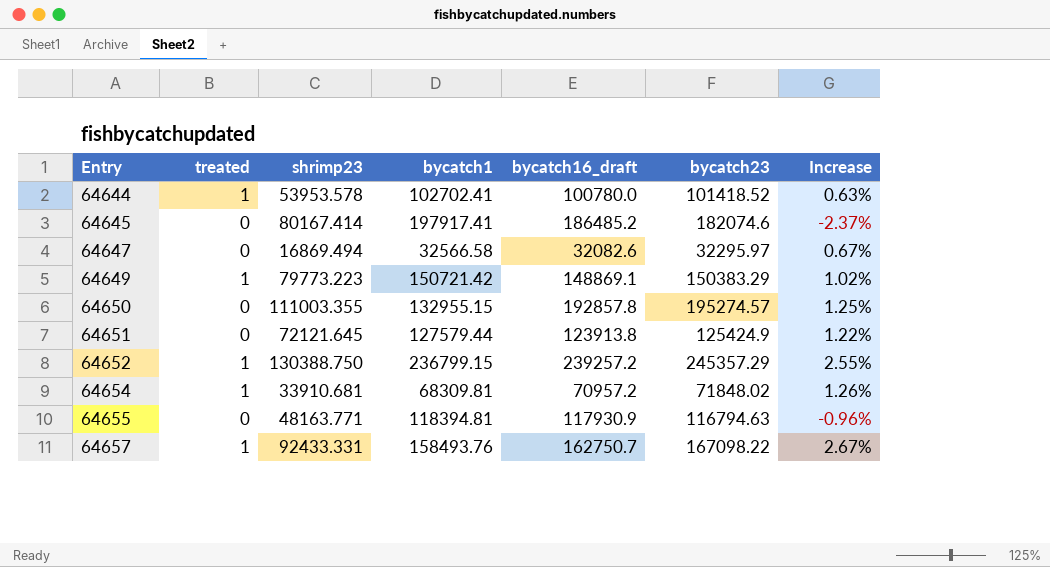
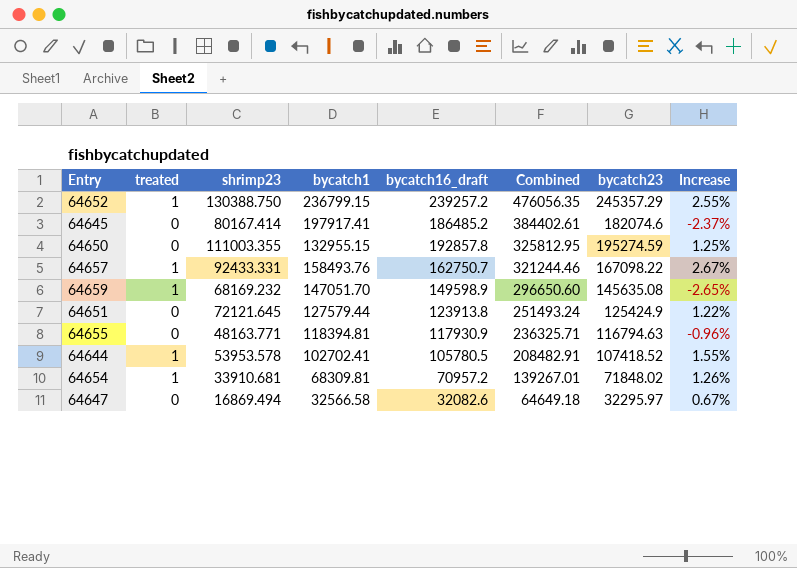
row order: Entry ascending -> Combined descending
column Combined | formula: none -> [bycatch1] + [bycatch16_draft]
row 64649: 1 | 79773.223 | 150721.42 | 148869.1 | 150383.29 | 1.02% -> none
64650 | bycatch23: 195274.57 -> 195274.59
row 64659: none -> 1 | 68169.232 | 147051.70 | 149598.9 | 296650.60 | 145635.08 | -2.65%
64644 | bycatch16_draft: 100780.0 -> 105780.5
64644 | bycatch23: 101418.52 -> 107418.52
64644 | Increase: 0.63% -> 1.55%

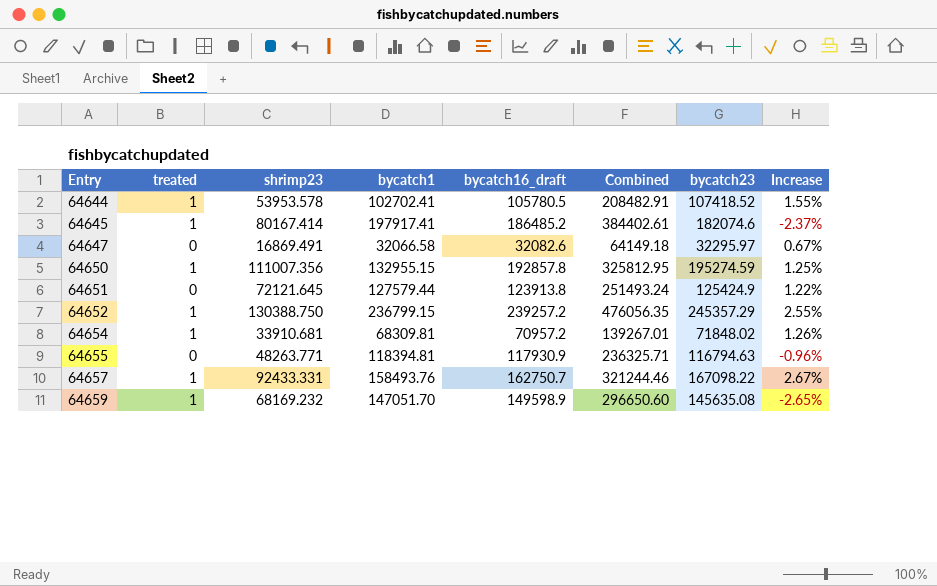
row order: Combined descending -> Entry ascending
64645 | treated: 0 -> 1
64647 | shrimp23: 16869.494 -> 16869.491
64647 | bycatch1: 32566.58 -> 32066.58
64647 | Combined: 64649.18 -> 64149.18
64650 | treated: 0 -> 1
64650 | shrimp23: 111003.355 -> 111007.356
64655 | shrimp23: 48163.771 -> 48263.771

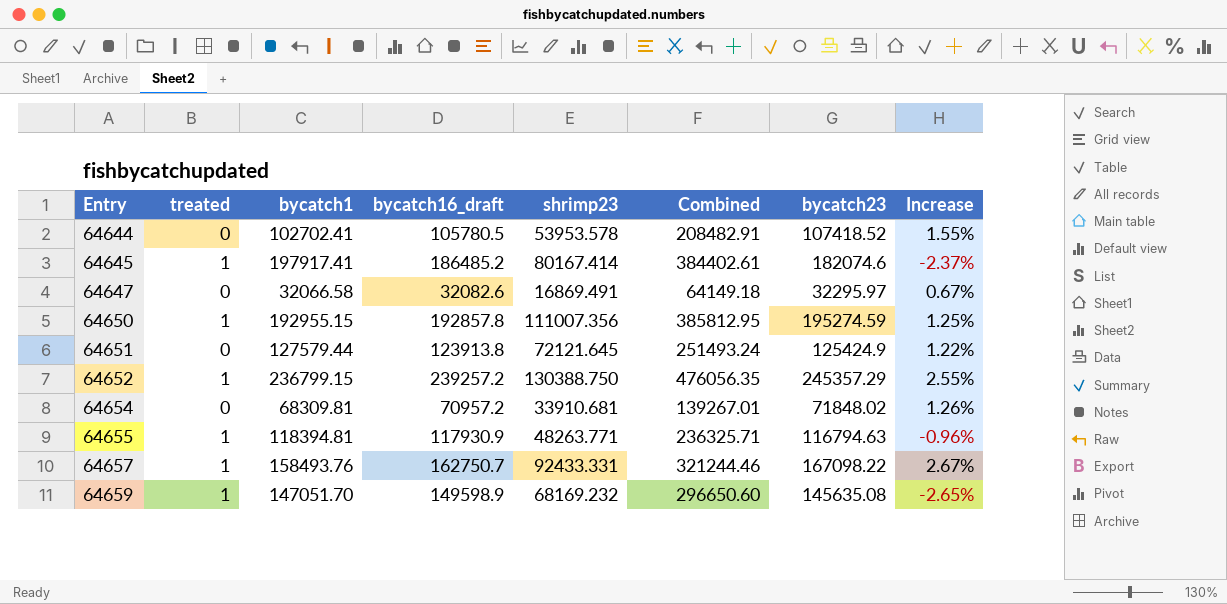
column shrimp23 | position: 3 -> 5
64644 | treated: 1 -> 0
64650 | bycatch1: 132955.15 -> 192955.15
64650 | Combined: 325812.95 -> 385812.95
64654 | treated: 1 -> 0
64655 | treated: 0 -> 1

